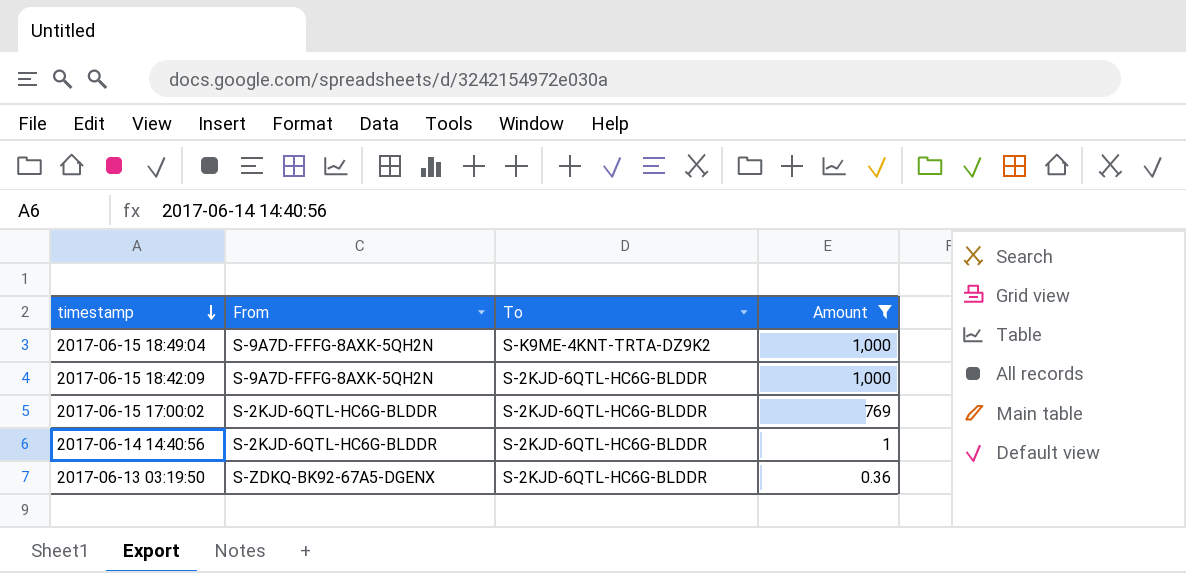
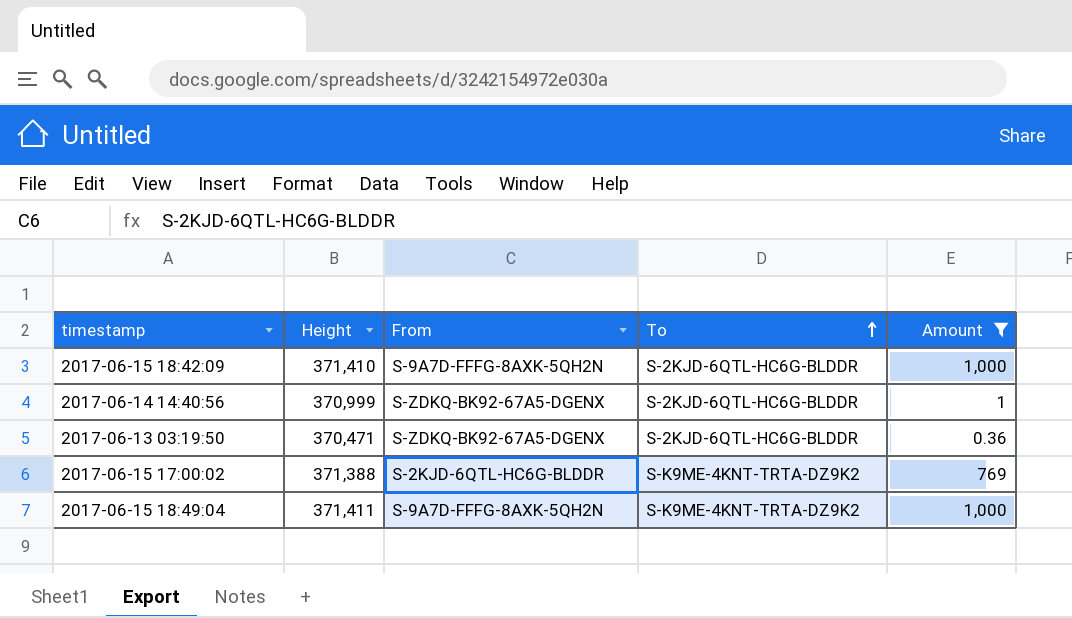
row order: timestamp descending -> To ascending
column Height | position: none -> 2
2017-06-14 14:40:56 | From: S-2KJD-6QTL-HC6G-BLDDR -> S-ZDKQ-BK92-67A5-DGENX
2017-06-15 17:00:02 | To: S-2KJD-6QTL-HC6G-BLDDR -> S-K9ME-4KNT-TRTA-DZ9K2

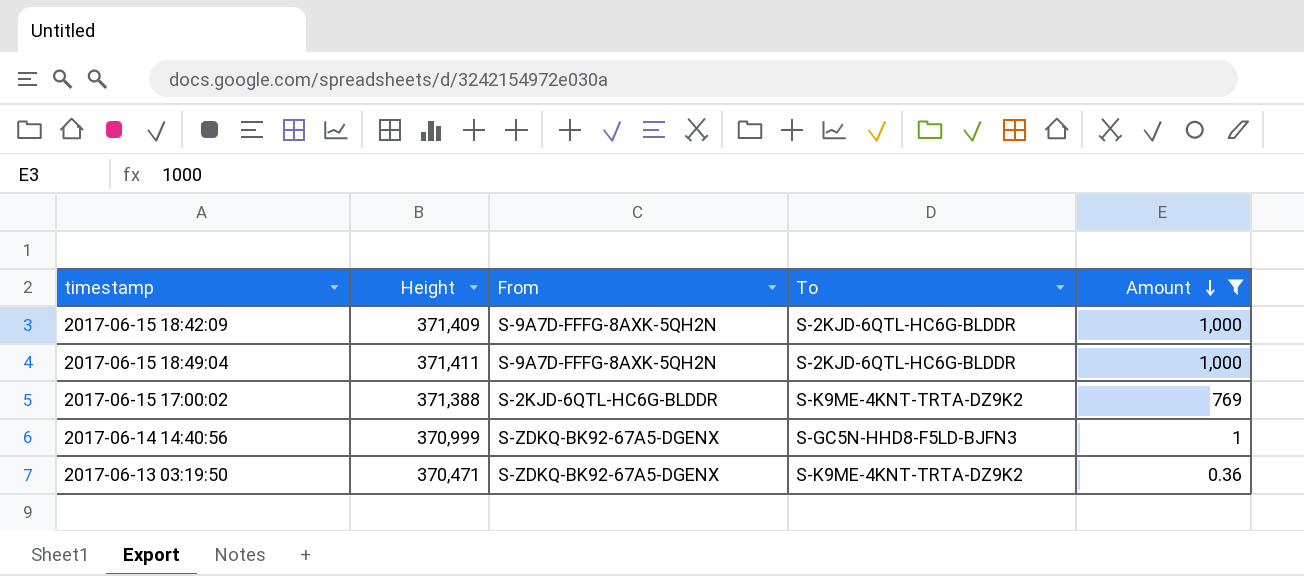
row order: To ascending -> Amount descending
2017-06-15 18:42:09 | Height: 371,410 -> 371,409
2017-06-15 18:49:04 | To: S-K9ME-4KNT-TRTA-DZ9K2 -> S-2KJD-6QTL-HC6G-BLDDR
2017-06-14 14:40:56 | To: S-2KJD-6QTL-HC6G-BLDDR -> S-GC5N-HHD8-F5LD-BJFN3
2017-06-13 03:19:50 | To: S-2KJD-6QTL-HC6G-BLDDR -> S-K9ME-4KNT-TRTA-DZ9K2

